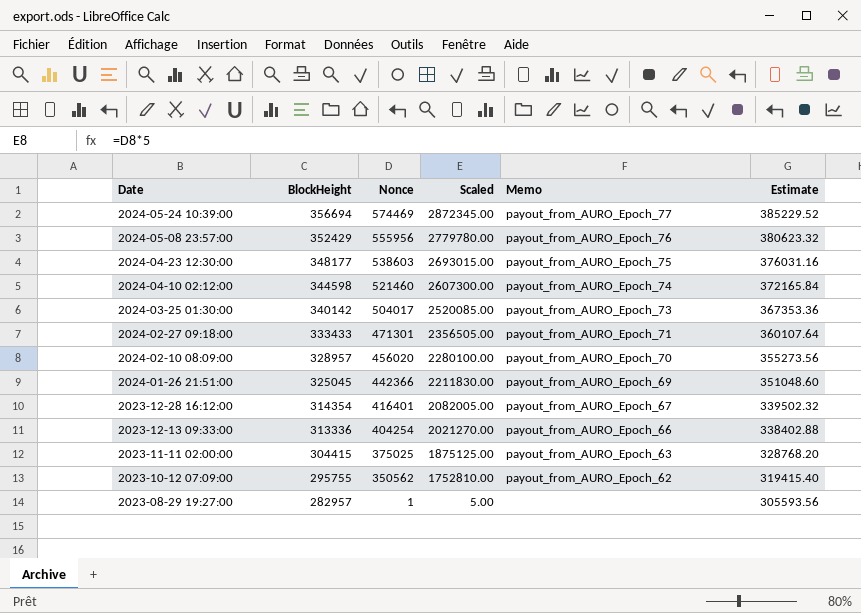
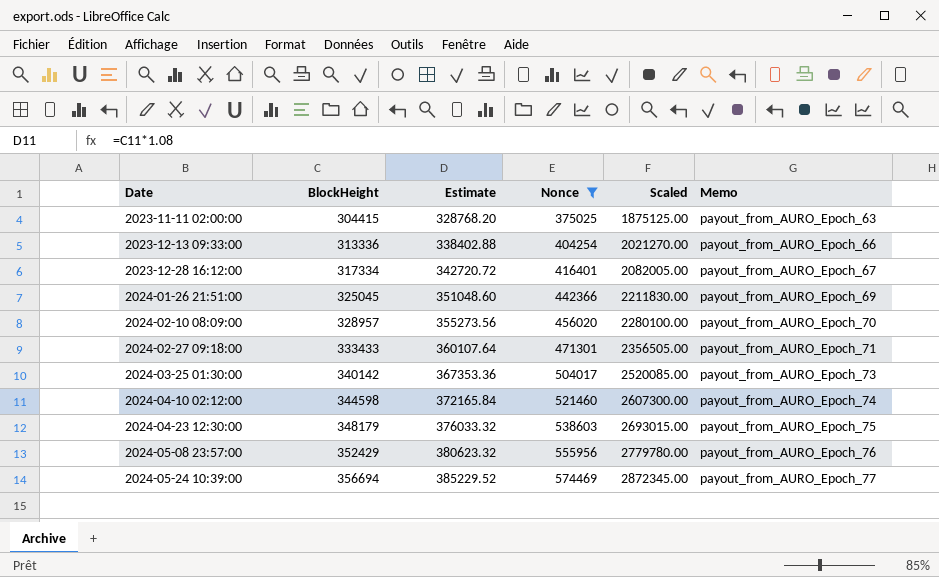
filter: none -> Nonce >= 375025
row order: Date descending -> Date ascending
column Estimate | position: 6 -> 3
2023-12-28 16:12:00 | BlockHeight: 314354 -> 317334
2023-12-28 16:12:00 | Estimate: 339502.32 -> 342720.72
2024-04-23 12:30:00 | BlockHeight: 348177 -> 348179
2024-04-23 12:30:00 | Estimate: 376031.16 -> 376033.32

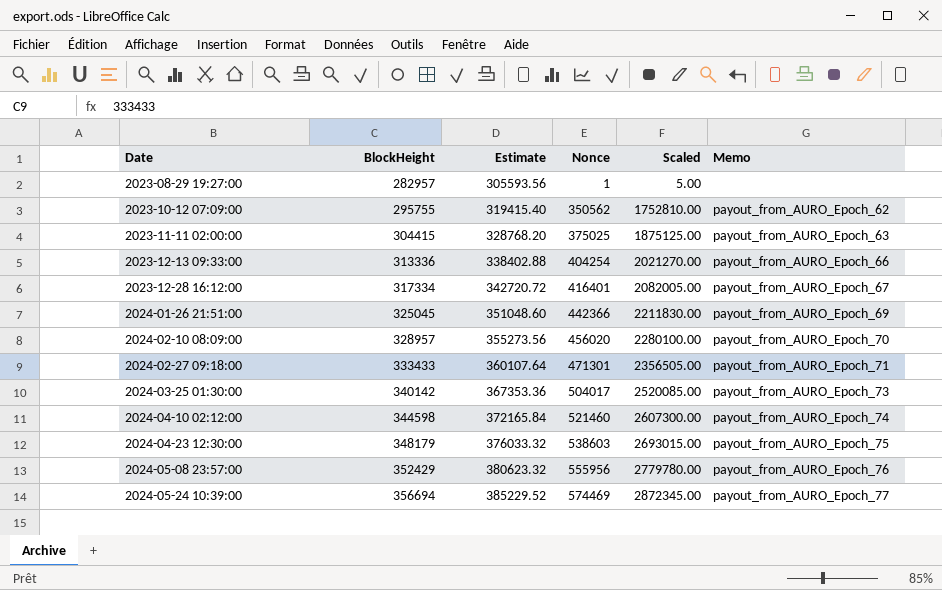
filter: Nonce >= 375025 -> none

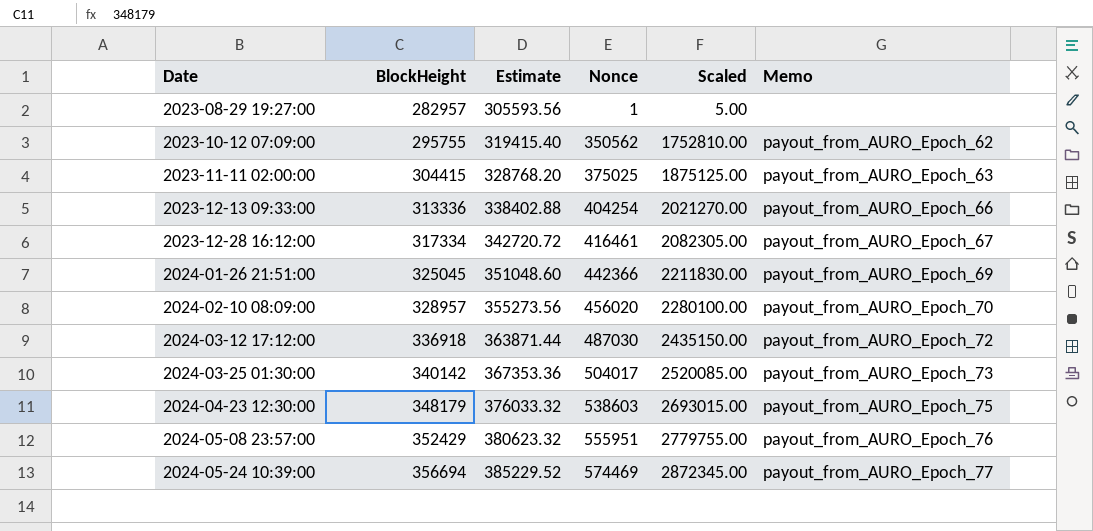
row 2024-02-27 09:18:00: 333433 | 360107.64 | 471301 | 2356505.00 | payout_from_AURO_Epoch_71 -> none
row 2024-04-10 02:12:00: 344598 | 372165.84 | 521460 | 2607300.00 | payout_from_AURO_Epoch_74 -> none
2023-12-28 16:12:00 | Nonce: 416401 -> 416461
2023-12-28 16:12:00 | Scaled: 2082005.00 -> 2082305.00
row 2024-03-12 17:12:00: none -> 336918 | 363871.44 | 487030 | 2435150.00 | payout_from_AURO_Epoch_72
2024-05-08 23:57:00 | Nonce: 555956 -> 555951
2024-05-08 23:57:00 | Scaled: 2779780.00 -> 2779755.00

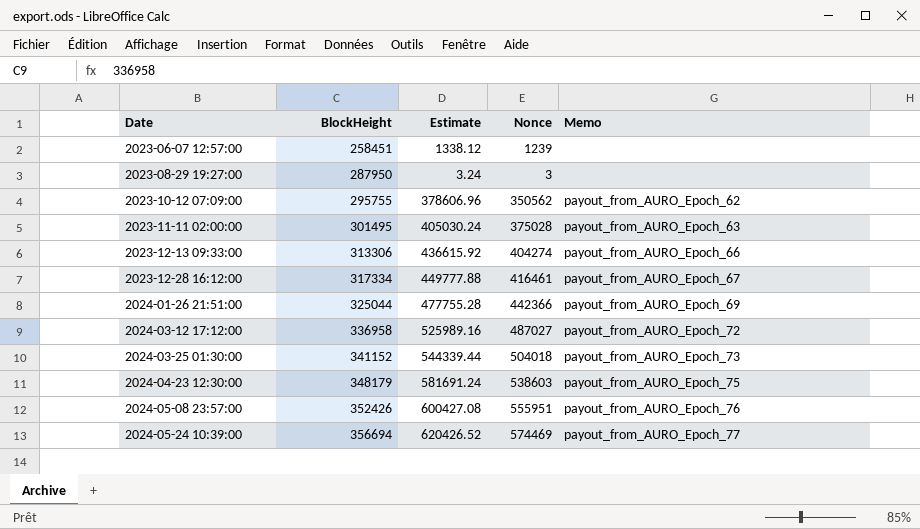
column Scaled | formula: [Nonce] * 5 -> none
column Estimate | formula: [BlockHeight] * 1.08 -> [Nonce] * 1.08
row 2024-02-10 08:09:00: 328957 | 355273.56 | 456020 | 2280100.00 | payout_from_AURO_Epoch_70 -> none
row 2023-06-07 12:57:00: none -> 258451 | 1338.12 | 1239 | none
2023-08-29 19:27:00 | BlockHeight: 282957 -> 287950
2023-08-29 19:27:00 | Nonce: 1 -> 3
2023-11-11 02:00:00 | BlockHeight: 304415 -> 301495
2023-11-11 02:00:00 | Nonce: 375025 -> 375028
2023-12-13 09:33:00 | BlockHeight: 313336 -> 313306
2023-12-13 09:33:00 | Nonce: 404254 -> 404274
2024-01-26 21:51:00 | BlockHeight: 325045 -> 325044
2024-03-12 17:12:00 | BlockHeight: 336918 -> 336958
2024-03-12 17:12:00 | Nonce: 487030 -> 487027
2024-03-25 01:30:00 | BlockHeight: 340142 -> 341152
2024-03-25 01:30:00 | Nonce: 504017 -> 504018
2024-05-08 23:57:00 | BlockHeight: 352429 -> 352426

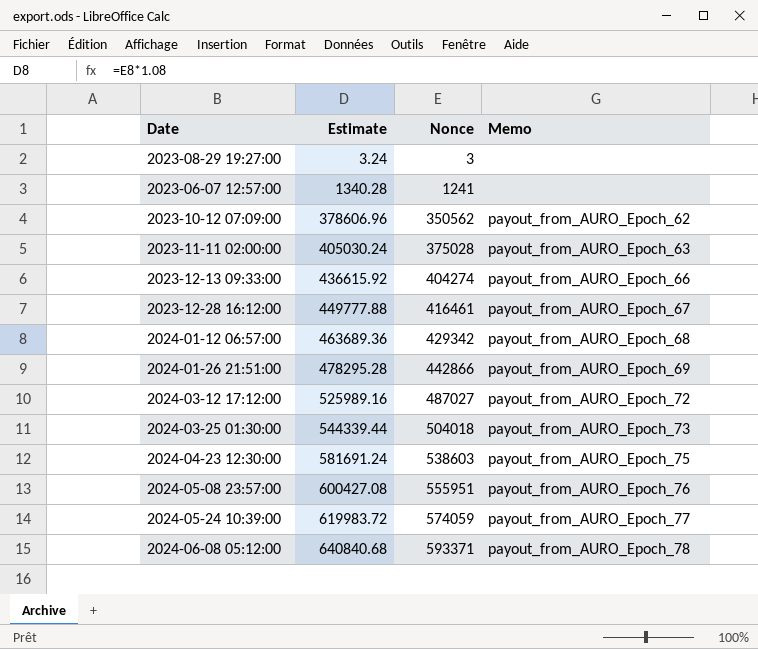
row order: Date ascending -> Estimate ascending
column BlockHeight | position: 2 -> none
2023-06-07 12:57:00 | Estimate: 1338.12 -> 1340.28
2023-06-07 12:57:00 | Nonce: 1239 -> 1241
row 2024-01-12 06:57:00: none -> 463689.36 | 429342 | payout_from_AURO_Epoch_68
2024-01-26 21:51:00 | Estimate: 477755.28 -> 478295.28
2024-01-26 21:51:00 | Nonce: 442366 -> 442866
2024-05-24 10:39:00 | Estimate: 620426.52 -> 619983.72
2024-05-24 10:39:00 | Nonce: 574469 -> 574059
row 2024-06-08 05:12:00: none -> 640840.68 | 593371 | payout_from_AURO_Epoch_78

